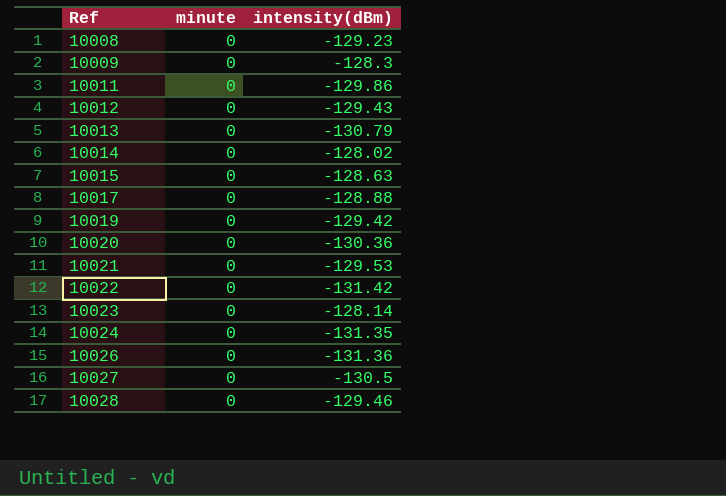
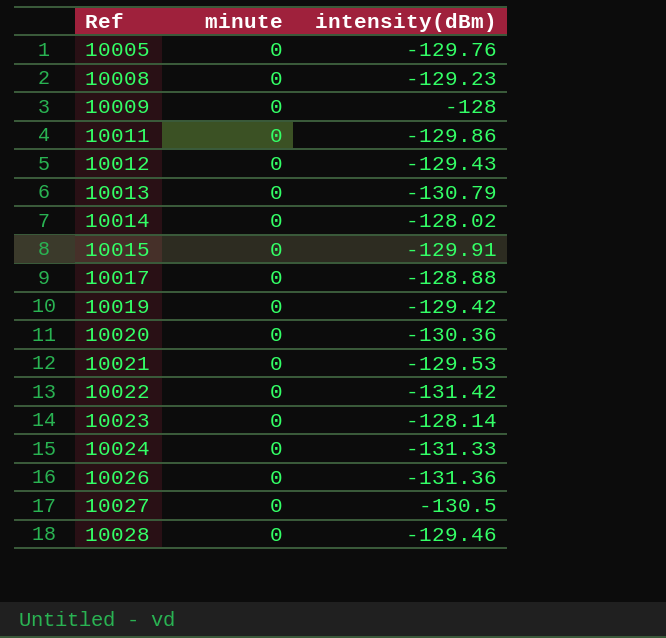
row 10005: none -> 0 | -129.76
10009 | intensity(dBm): -128.3 -> -128
10015 | intensity(dBm): -128.63 -> -129.91
10024 | intensity(dBm): -131.35 -> -131.33

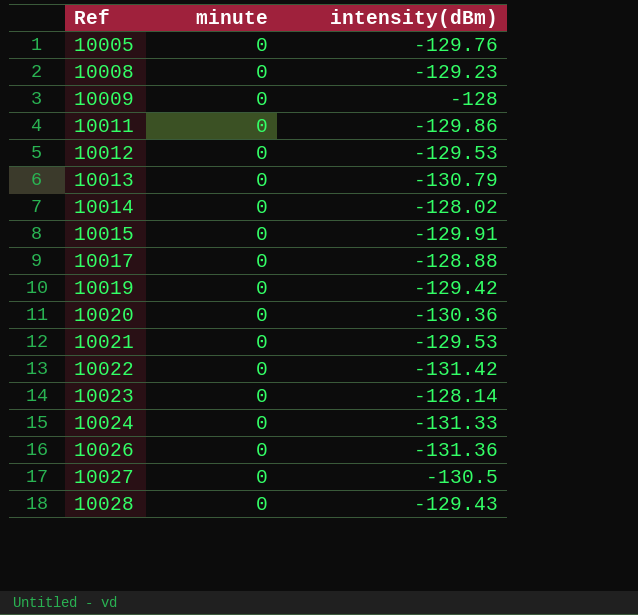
10012 | intensity(dBm): -129.43 -> -129.53
10028 | intensity(dBm): -129.46 -> -129.43

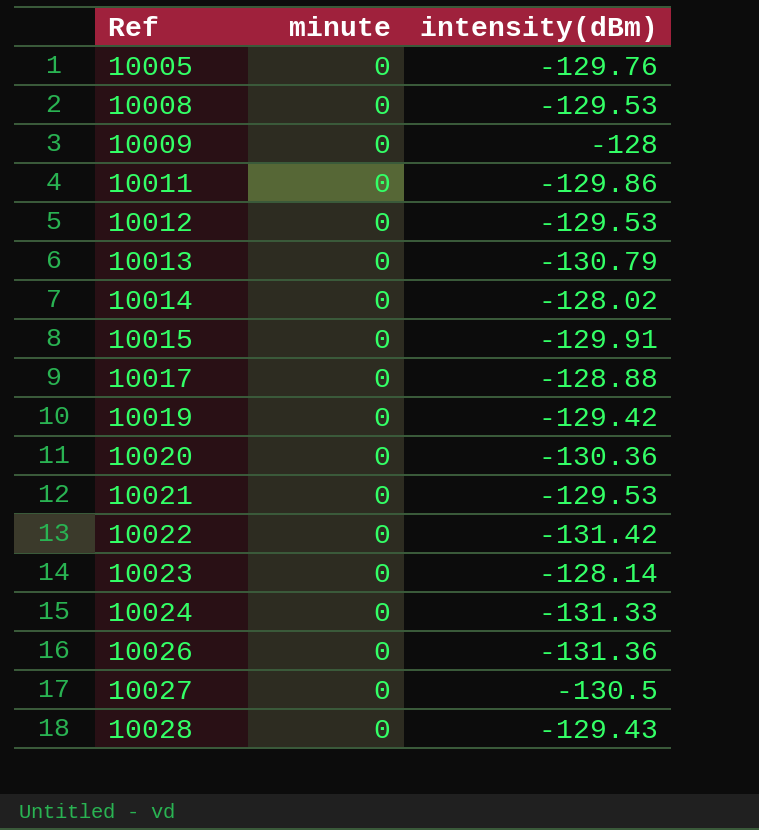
10008 | intensity(dBm): -129.23 -> -129.53

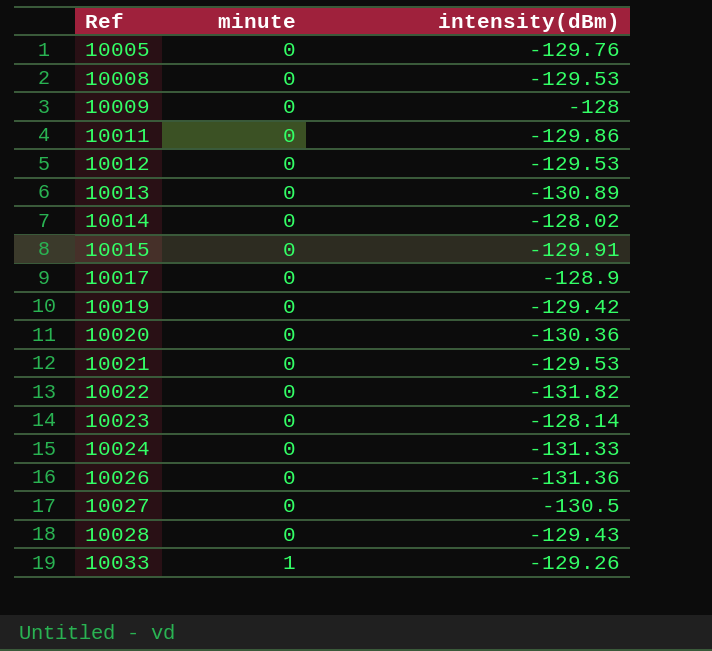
10013 | intensity(dBm): -130.79 -> -130.89
10017 | intensity(dBm): -128.88 -> -128.9
10022 | intensity(dBm): -131.42 -> -131.82
row 10033: none -> 1 | -129.26

